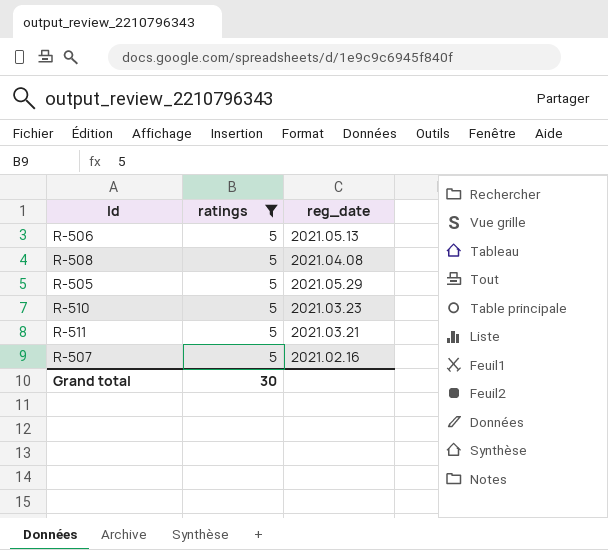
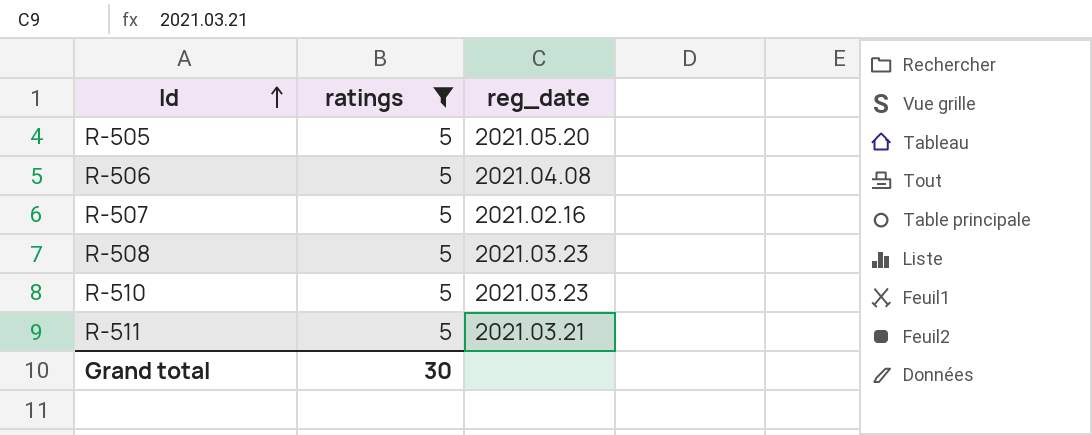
row order: none -> Id ascending
R-505 | reg_date: 2021.05.29 -> 2021.05.20
R-506 | reg_date: 2021.05.13 -> 2021.04.08
R-508 | reg_date: 2021.04.08 -> 2021.03.23

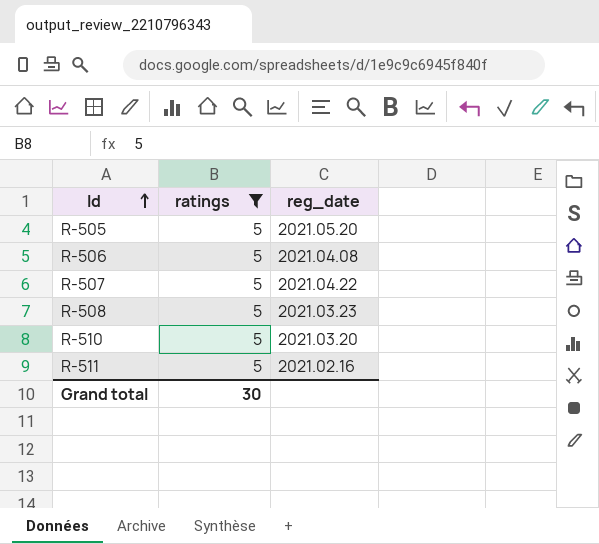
R-507 | reg_date: 2021.02.16 -> 2021.04.22
R-510 | reg_date: 2021.03.23 -> 2021.03.20
R-511 | reg_date: 2021.03.21 -> 2021.02.16

